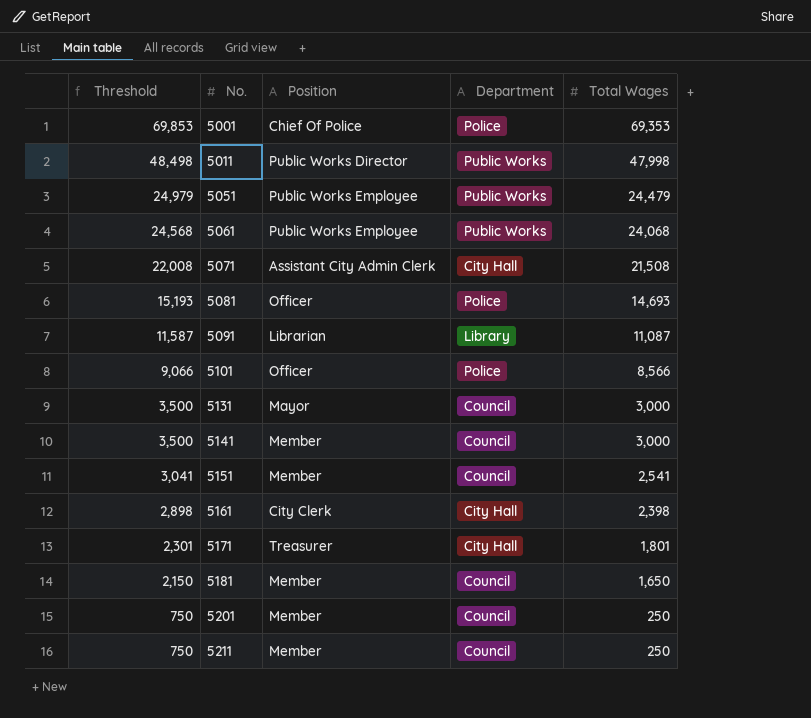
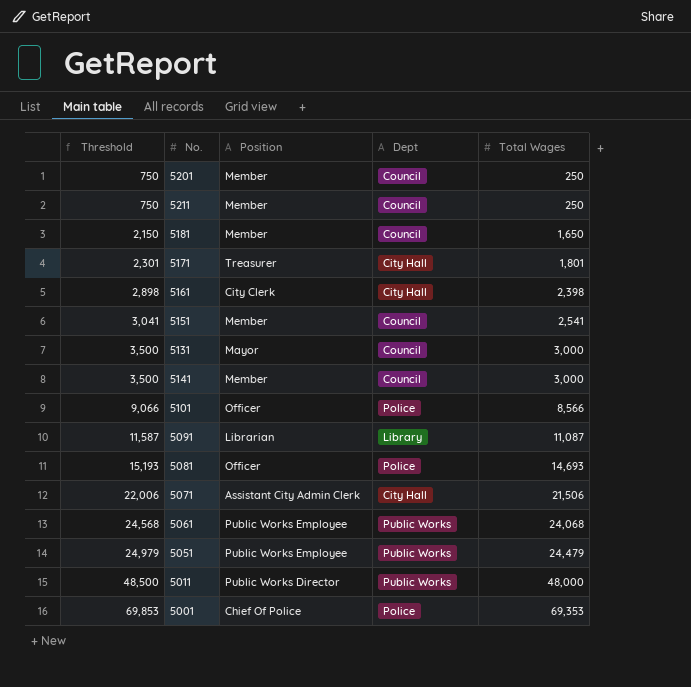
row order: Threshold descending -> Threshold ascending
column name: Department -> Dept
5071 | Threshold: 22,008 -> 22,006
5071 | Total Wages: 21,508 -> 21,506
5011 | Threshold: 48,498 -> 48,500
5011 | Total Wages: 47,998 -> 48,000

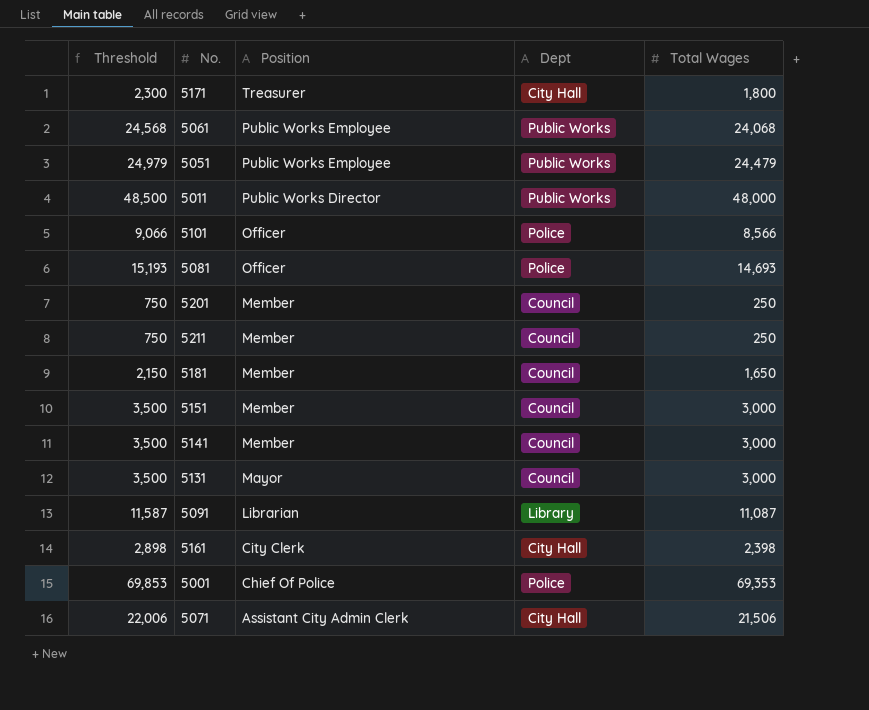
row order: Threshold ascending -> Position descending
5171 | Threshold: 2,301 -> 2,300
5171 | Total Wages: 1,801 -> 1,800
5151 | Threshold: 3,041 -> 3,500
5151 | Total Wages: 2,541 -> 3,000

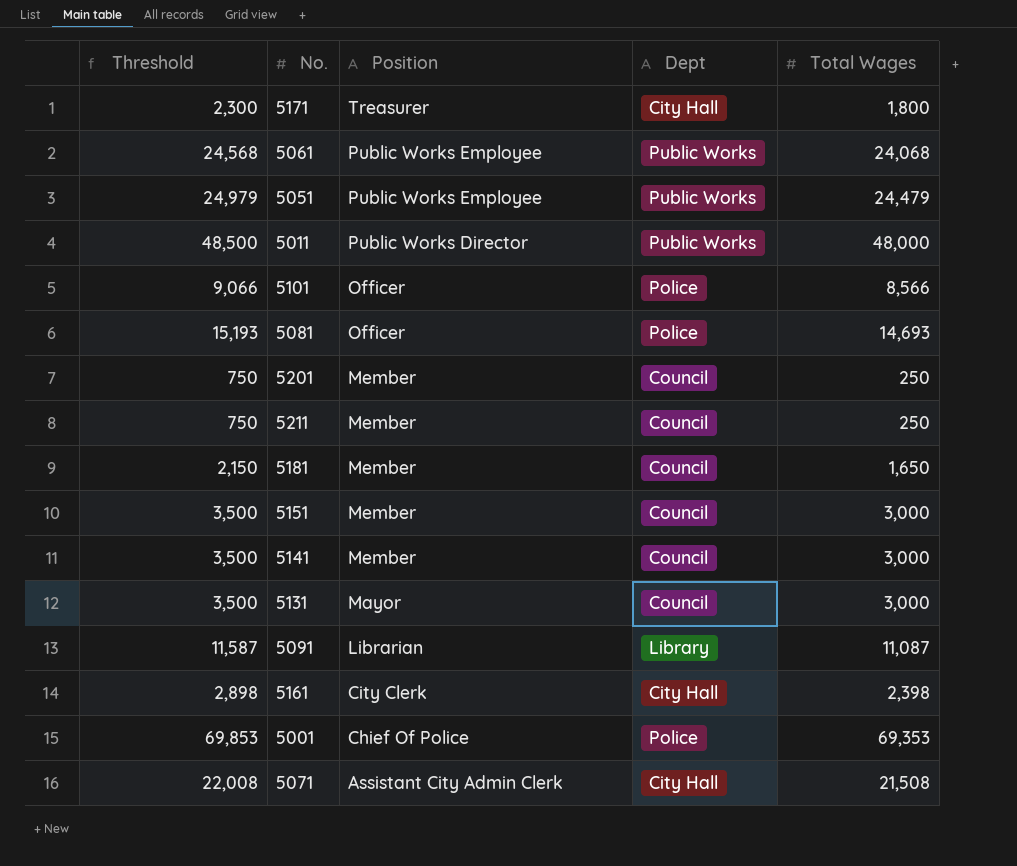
5071 | Threshold: 22,006 -> 22,008
5071 | Total Wages: 21,506 -> 21,508

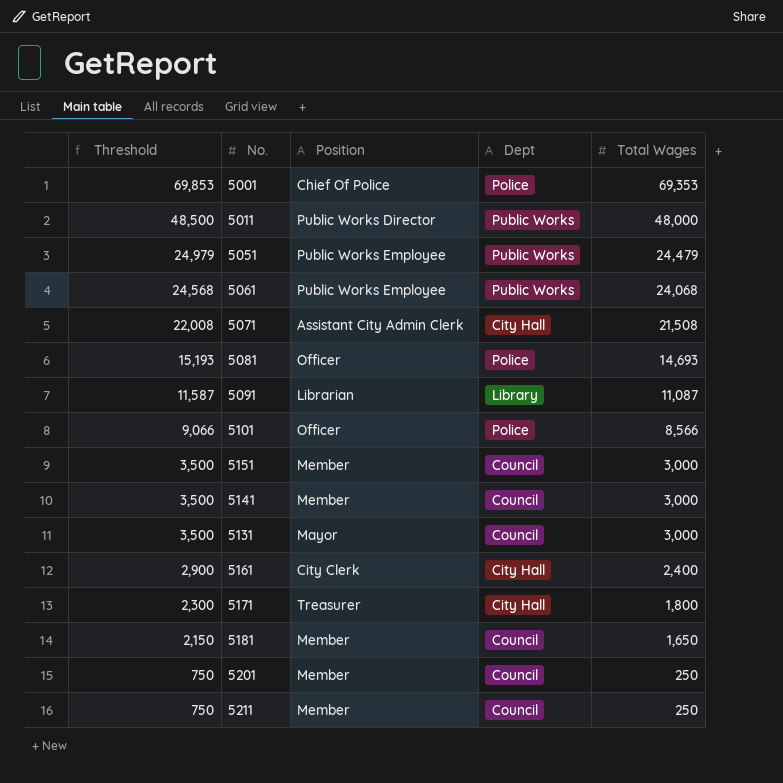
row order: Position descending -> Threshold descending
5161 | Threshold: 2,898 -> 2,900
5161 | Total Wages: 2,398 -> 2,400

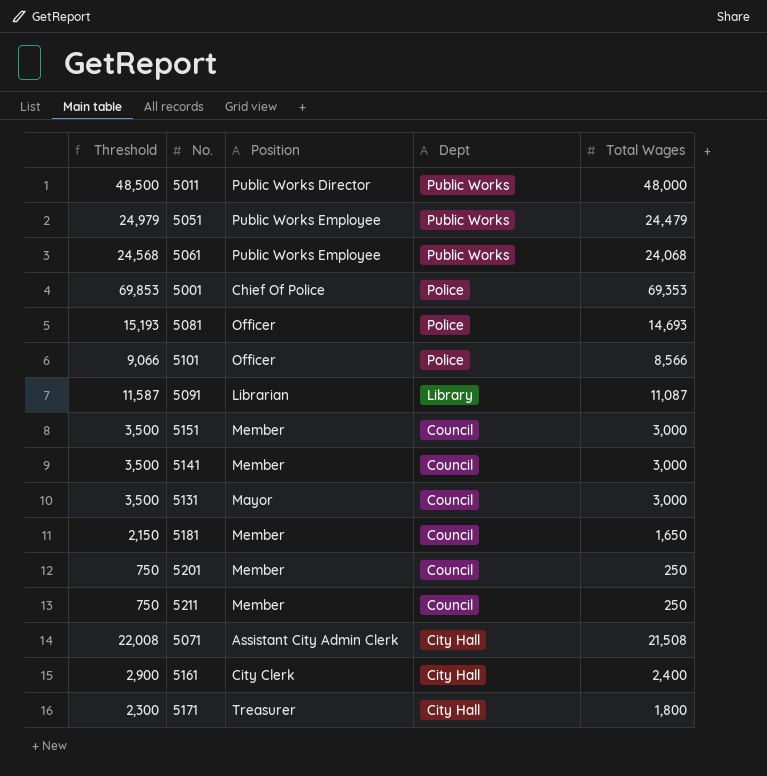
row order: Threshold descending -> Dept descending

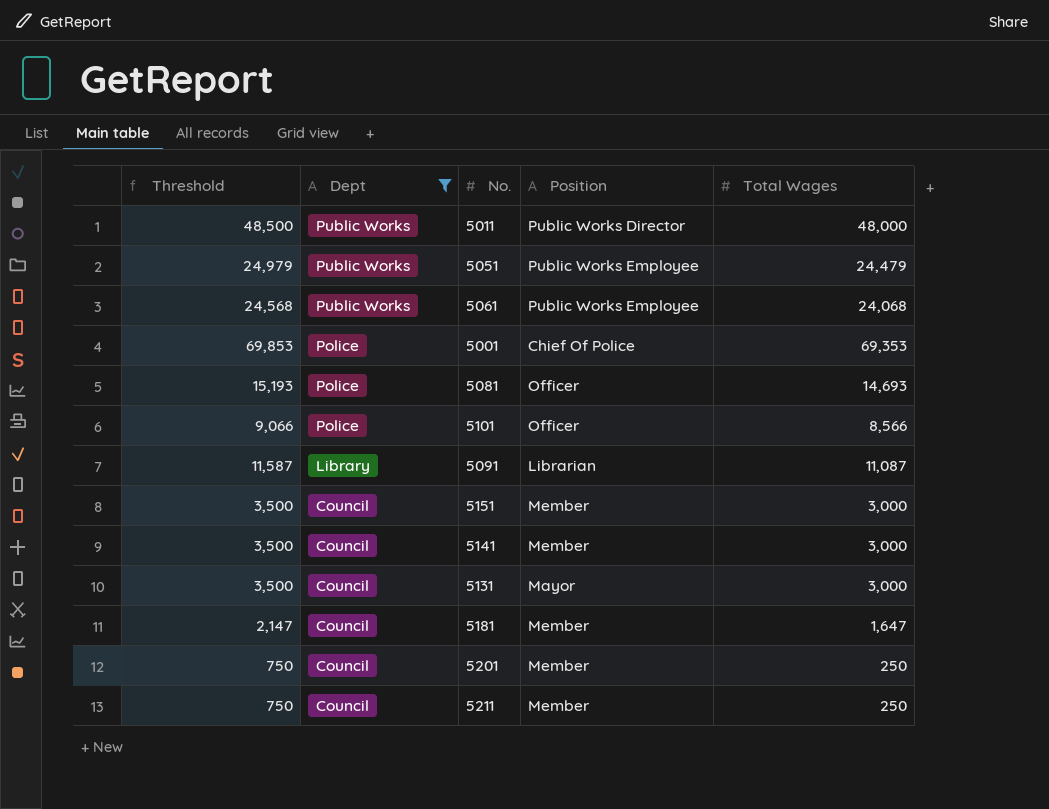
filter: none -> Dept != City Hall
column Dept | position: 4 -> 2
5181 | Threshold: 2,150 -> 2,147
5181 | Total Wages: 1,650 -> 1,647

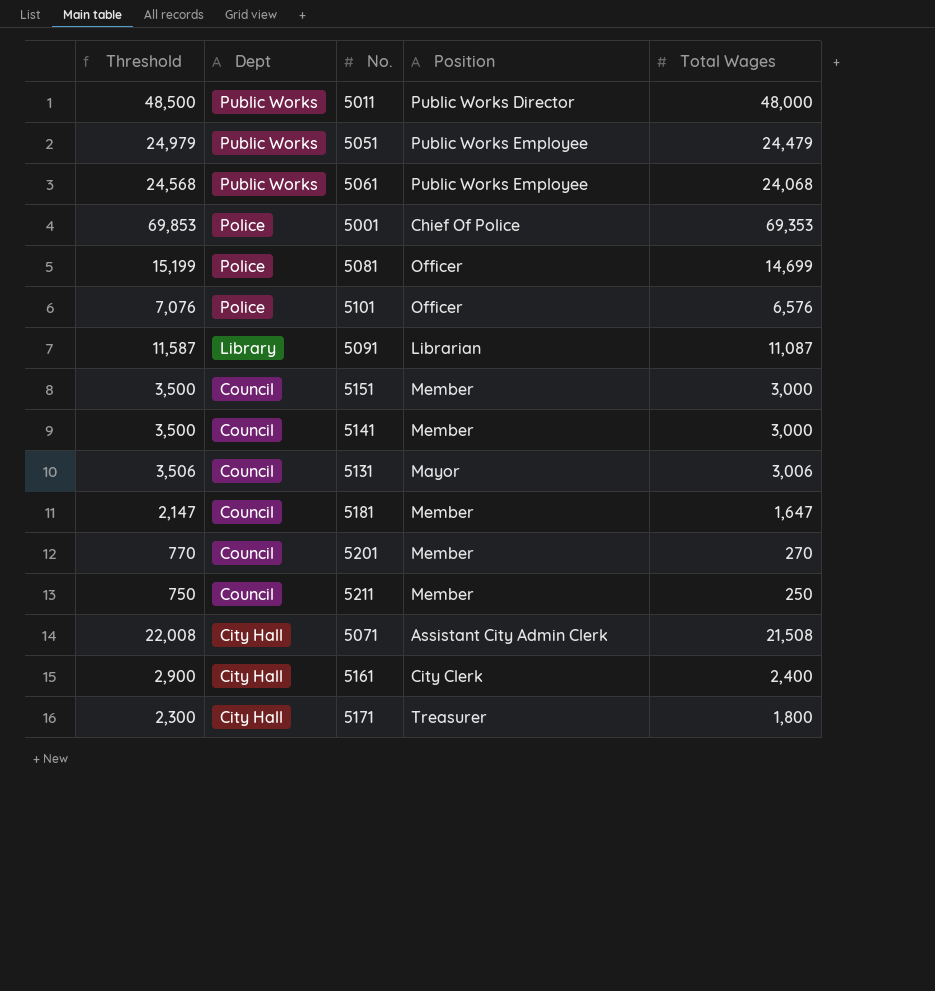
filter: Dept != City Hall -> none
5081 | Threshold: 15,193 -> 15,199
5081 | Total Wages: 14,693 -> 14,699
5101 | Threshold: 9,066 -> 7,076
5101 | Total Wages: 8,566 -> 6,576
5131 | Threshold: 3,500 -> 3,506
5131 | Total Wages: 3,000 -> 3,006
5201 | Threshold: 750 -> 770
5201 | Total Wages: 250 -> 270

